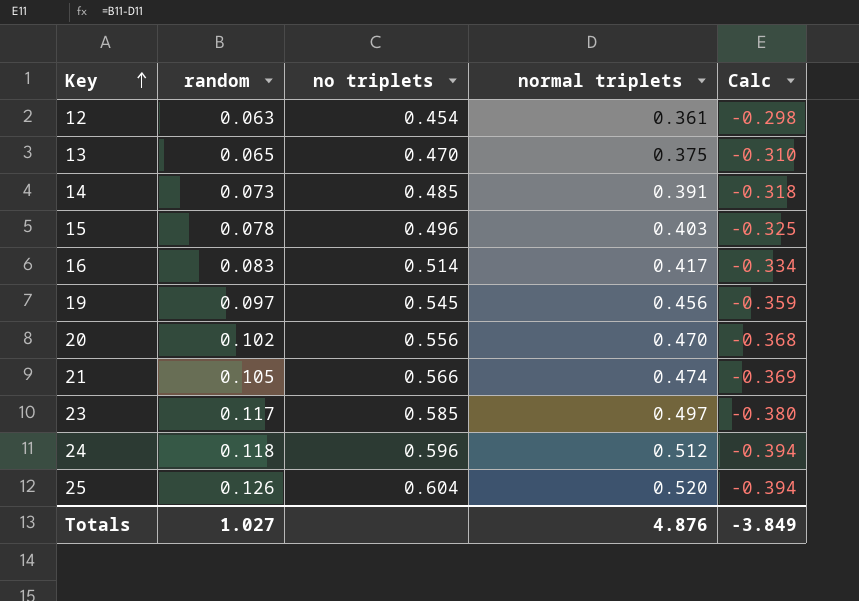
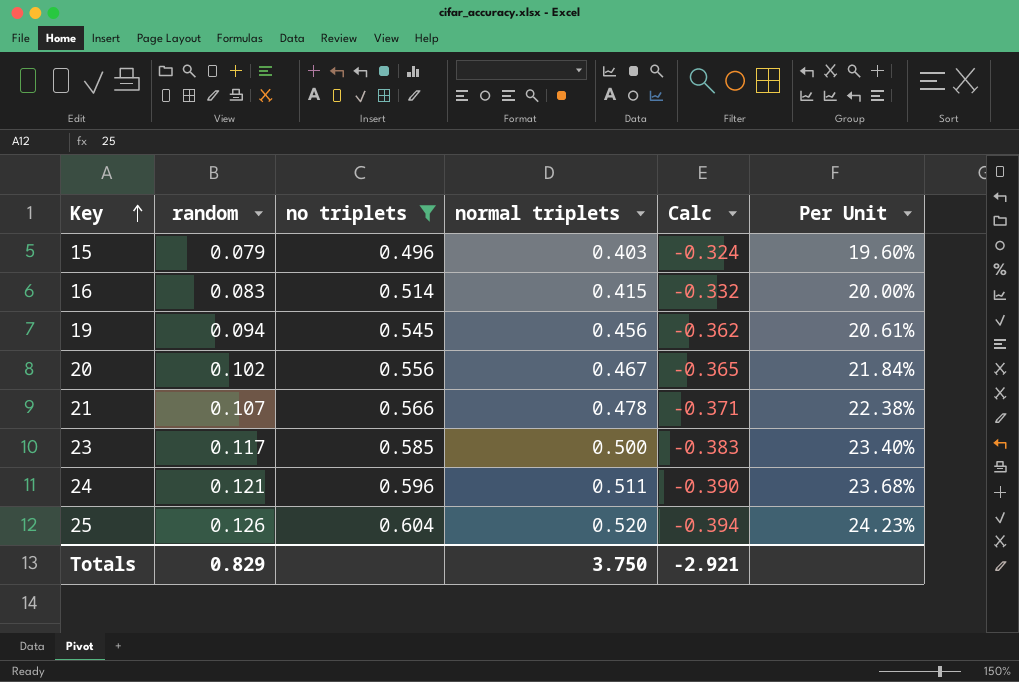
filter: none -> no triplets >= 0.496
column Per Unit | formula: none -> [random] / [normal triplets]
15 | random: 0.078 -> 0.079
15 | Calc: -0.325 -> -0.324
16 | normal triplets: 0.417 -> 0.415
16 | Calc: -0.334 -> -0.332
19 | random: 0.097 -> 0.094
19 | Calc: -0.359 -> -0.362
20 | normal triplets: 0.470 -> 0.467
20 | Calc: -0.368 -> -0.365
21 | random: 0.105 -> 0.107
21 | normal triplets: 0.474 -> 0.478
21 | Calc: -0.369 -> -0.371
23 | normal triplets: 0.497 -> 0.500
23 | Calc: -0.380 -> -0.383
24 | random: 0.118 -> 0.121
24 | normal triplets: 0.512 -> 0.511
24 | Calc: -0.394 -> -0.390
Totals | random: 1.027 -> 0.829
Totals | normal triplets: 4.876 -> 3.750
Totals | Calc: -3.849 -> -2.921

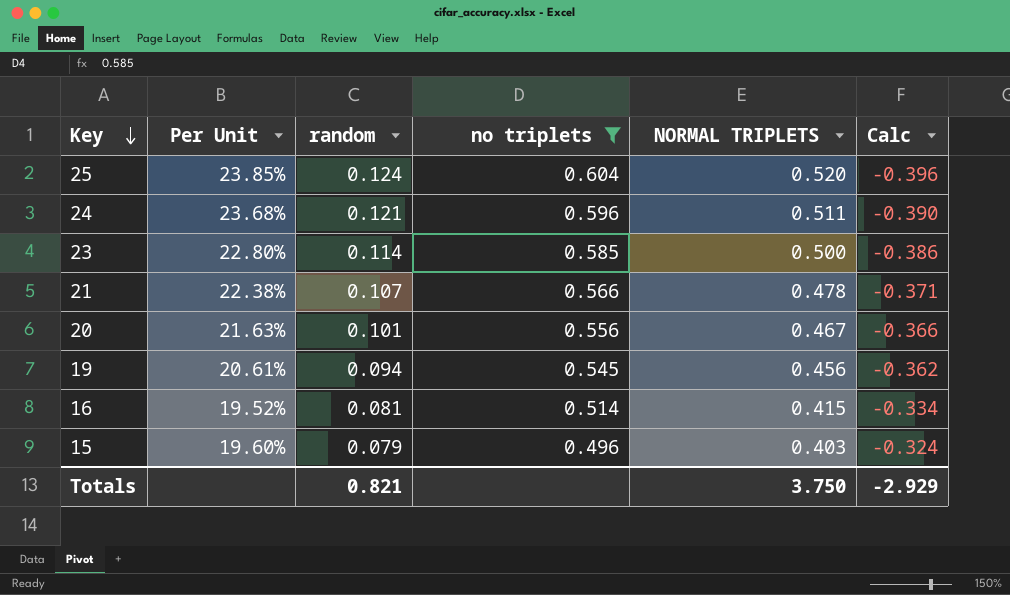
row order: Key ascending -> Key descending
column Per Unit | position: 6 -> 2
column name: normal triplets -> NORMAL TRIPLETS
25 | Per Unit: 24.23% -> 23.85%
25 | random: 0.126 -> 0.124
25 | Calc: -0.394 -> -0.396
23 | Per Unit: 23.40% -> 22.80%
23 | random: 0.117 -> 0.114
23 | Calc: -0.383 -> -0.386
20 | Per Unit: 21.84% -> 21.63%
20 | random: 0.102 -> 0.101
20 | Calc: -0.365 -> -0.366
16 | Per Unit: 20.00% -> 19.52%
16 | random: 0.083 -> 0.081
16 | Calc: -0.332 -> -0.334
Totals | random: 0.829 -> 0.821
Totals | Calc: -2.921 -> -2.929

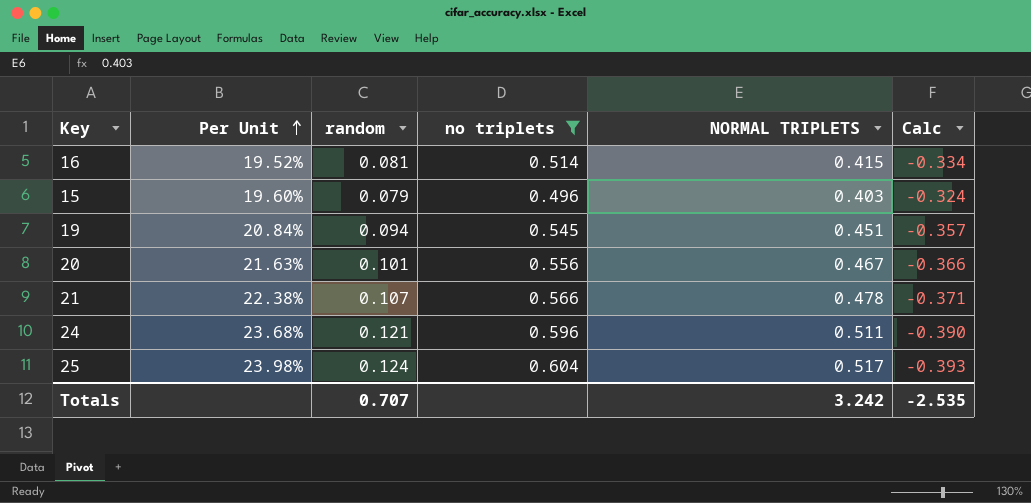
row order: Key descending -> Per Unit ascending
row 23: 22.80% | 0.114 | 0.585 | 0.500 | -0.386 -> none
19 | Per Unit: 20.61% -> 20.84%
19 | NORMAL TRIPLETS: 0.456 -> 0.451
19 | Calc: -0.362 -> -0.357
25 | Per Unit: 23.85% -> 23.98%
25 | NORMAL TRIPLETS: 0.520 -> 0.517
25 | Calc: -0.396 -> -0.393
Totals | random: 0.821 -> 0.707
Totals | NORMAL TRIPLETS: 3.750 -> 3.242
Totals | Calc: -2.929 -> -2.535

